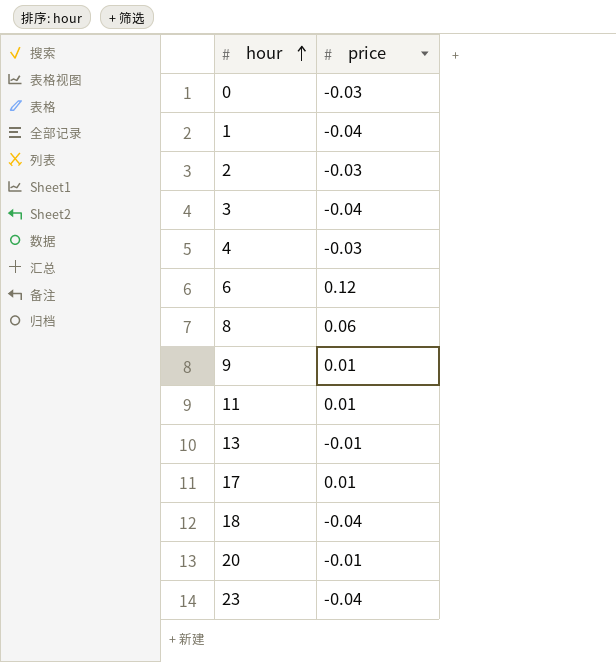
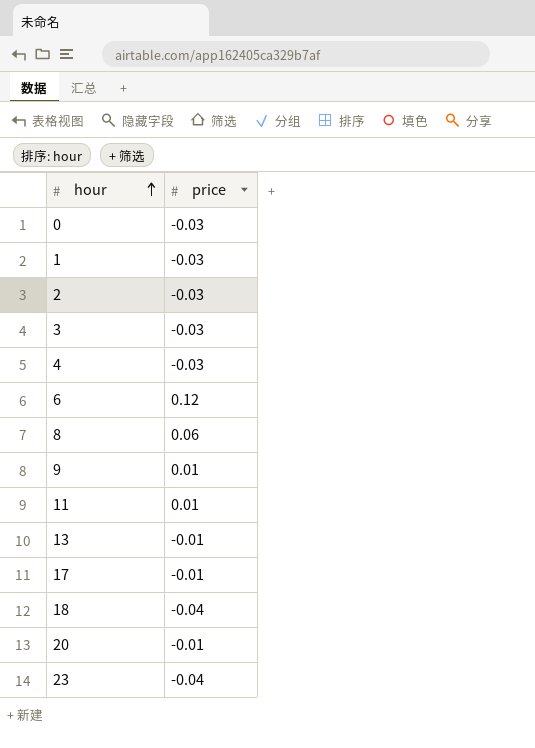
1 | price: -0.04 -> -0.03
3 | price: -0.04 -> -0.03
17 | price: 0.01 -> -0.01

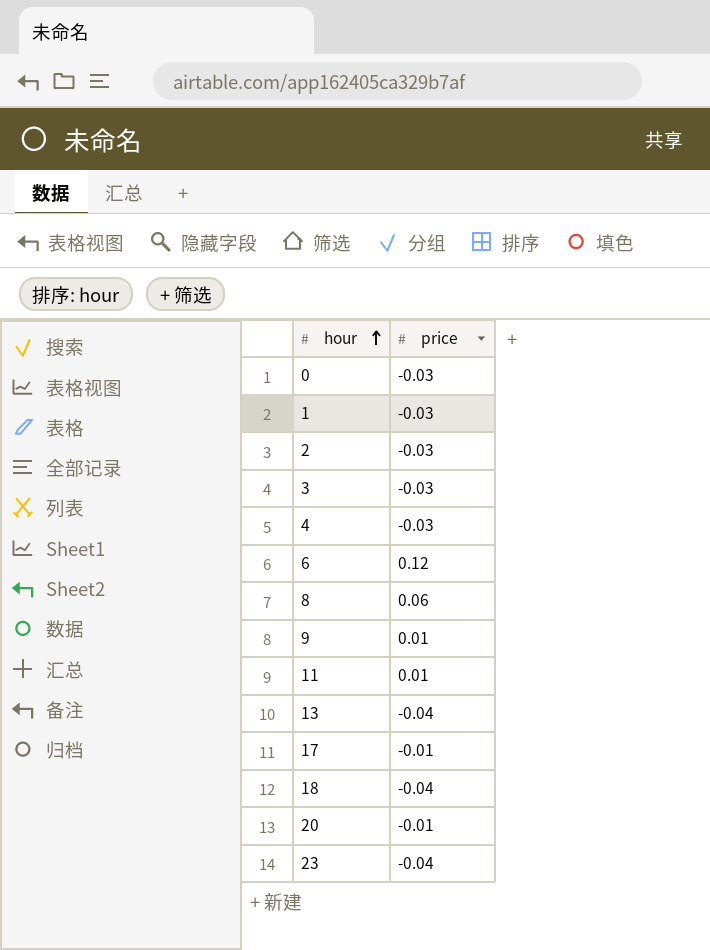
13 | price: -0.01 -> -0.04

